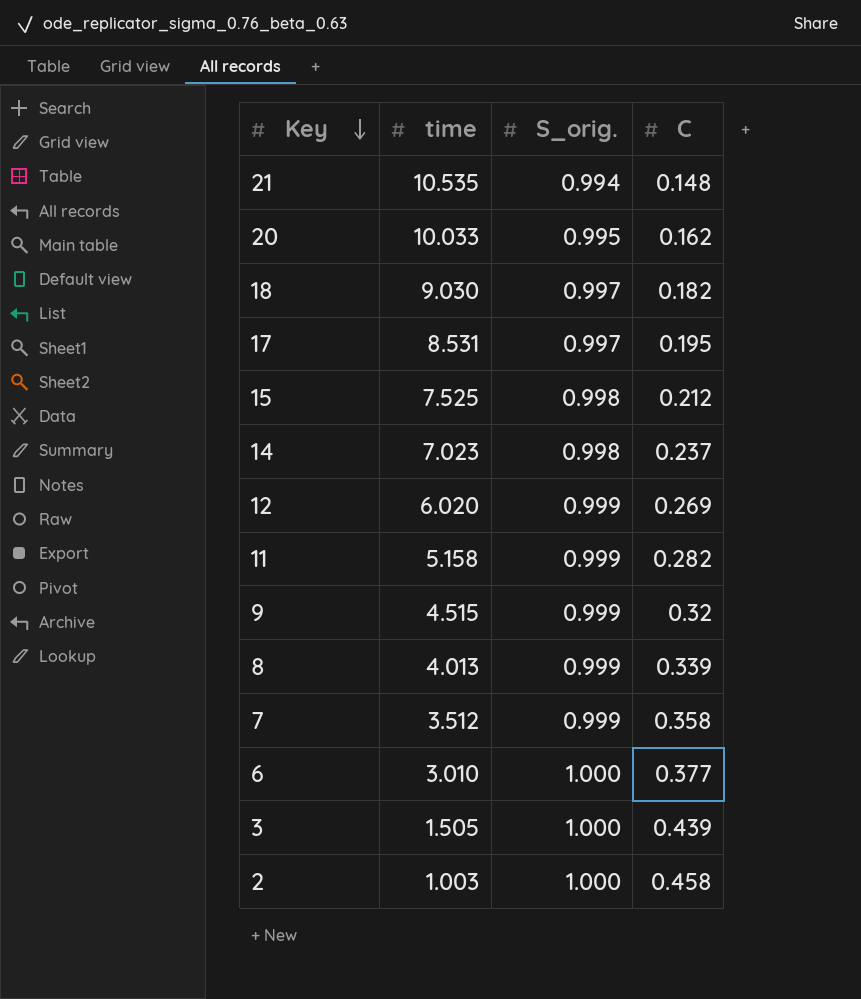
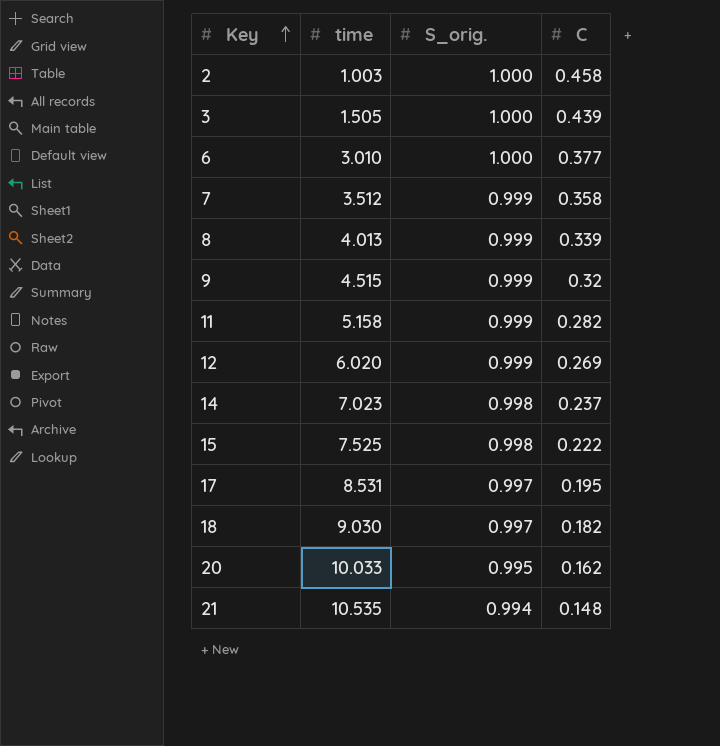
row order: Key descending -> Key ascending
15 | C: 0.212 -> 0.222

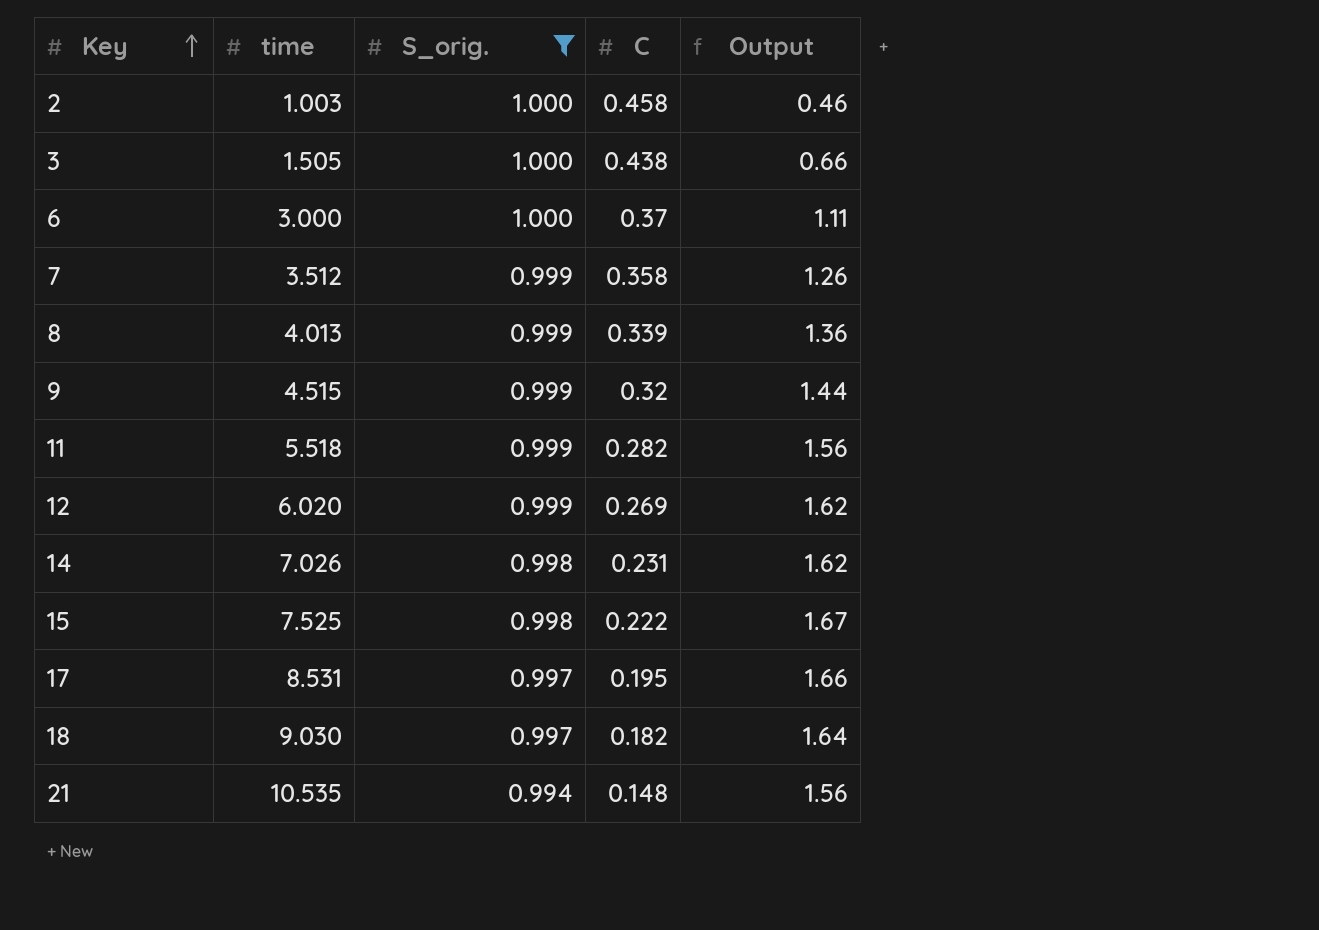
filter: none -> S_orig. != 0.995
column Output | formula: none -> [time] * [C]
3 | C: 0.439 -> 0.438
6 | time: 3.010 -> 3.000
6 | C: 0.377 -> 0.37
11 | time: 5.158 -> 5.518
14 | time: 7.023 -> 7.026
14 | C: 0.237 -> 0.231

